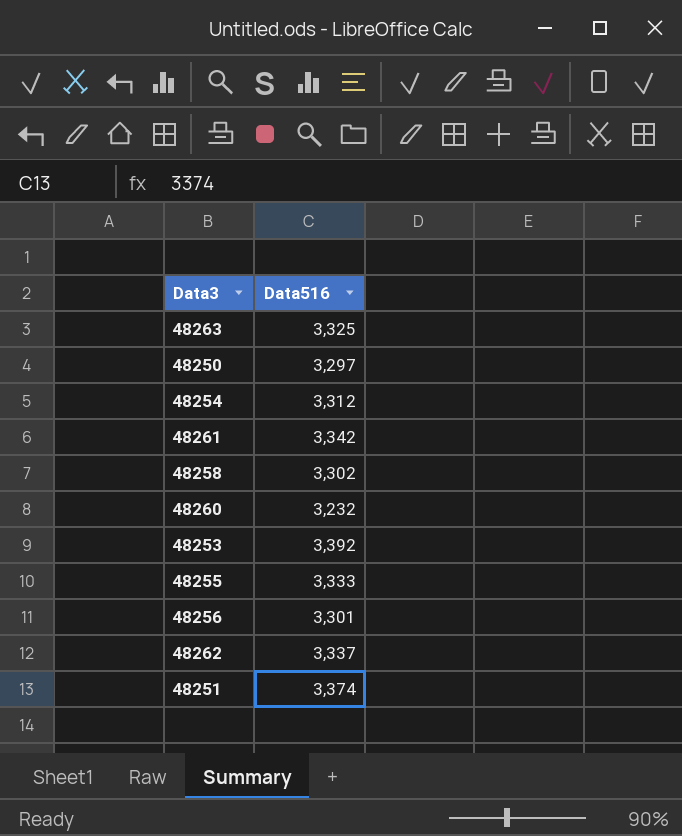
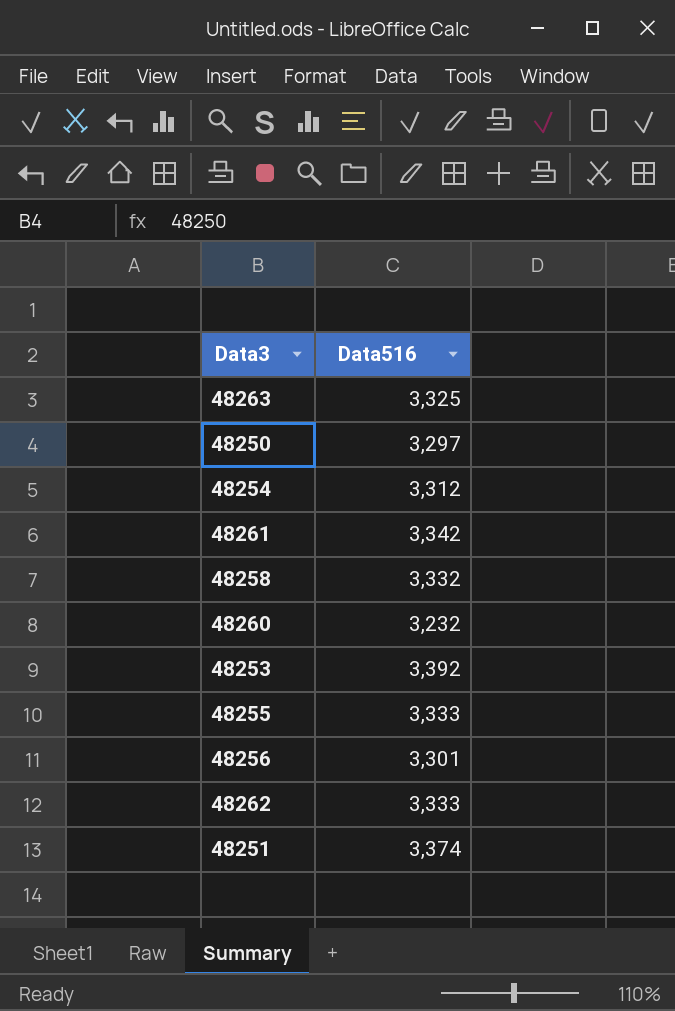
48258 | Data516: 3,302 -> 3,332
48262 | Data516: 3,337 -> 3,333

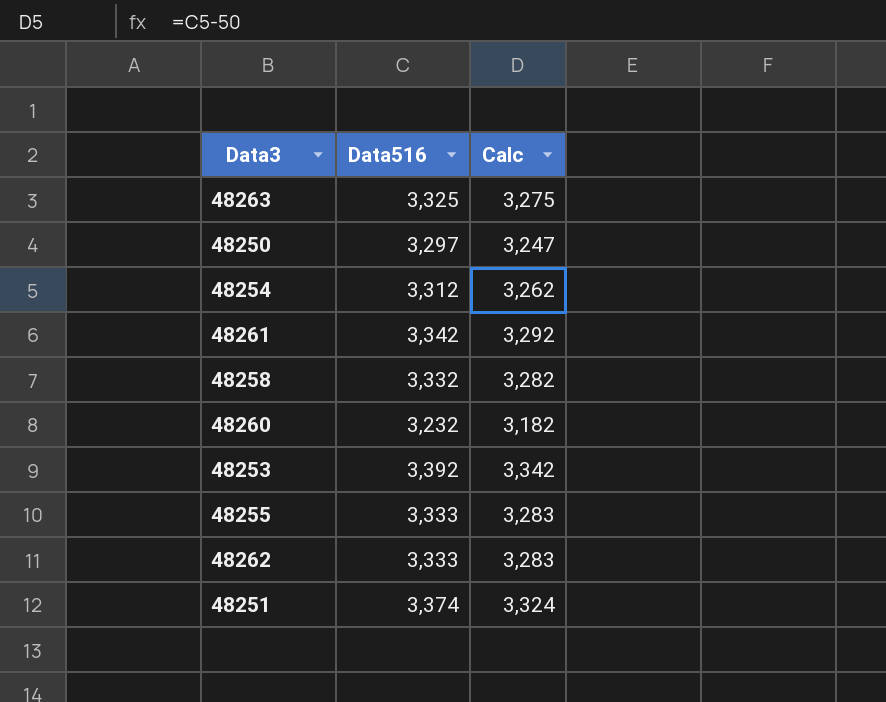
column Calc | formula: none -> [Data516] - 50
row 48256: 3,301 -> none

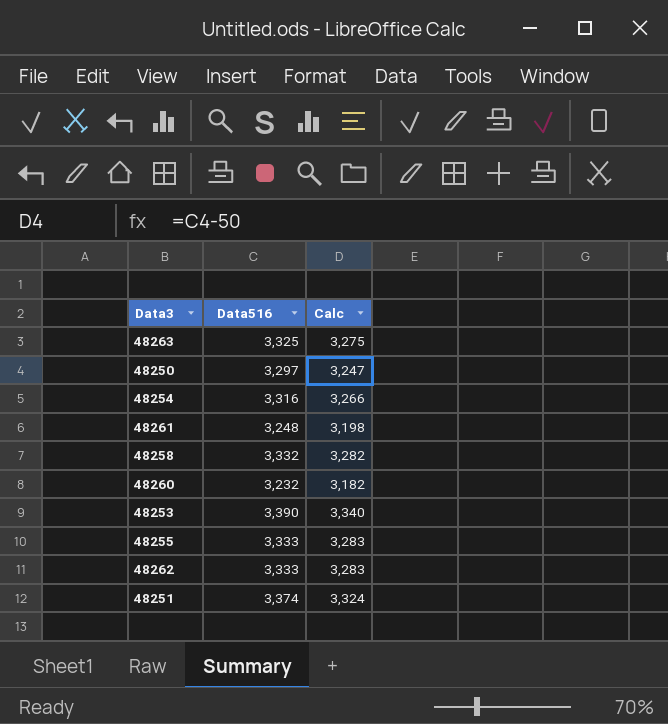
48254 | Data516: 3,312 -> 3,316
48254 | Calc: 3,262 -> 3,266
48261 | Data516: 3,342 -> 3,248
48261 | Calc: 3,292 -> 3,198
48253 | Data516: 3,392 -> 3,390
48253 | Calc: 3,342 -> 3,340

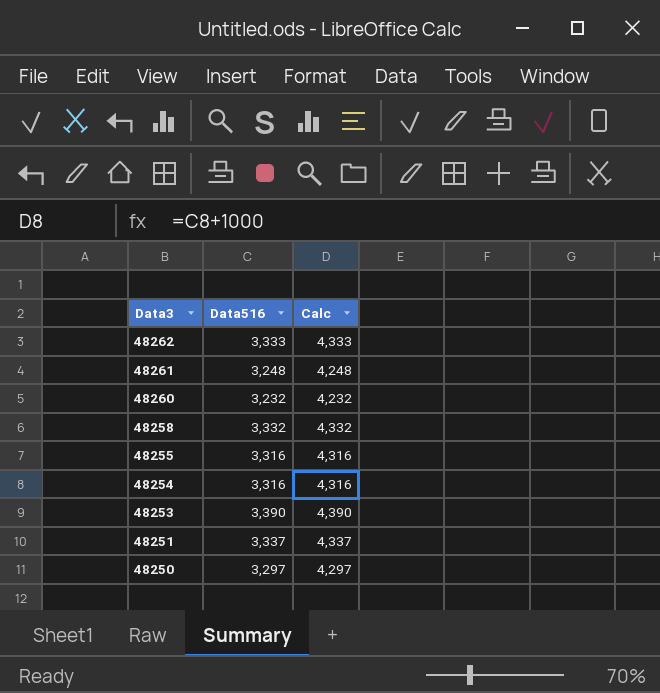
row order: none -> Data3 descending
column Calc | formula: [Data516] - 50 -> [Data516] + 1000
row 48263: 3,325 | 3,275 -> none
48255 | Data516: 3,333 -> 3,316
48251 | Data516: 3,374 -> 3,337

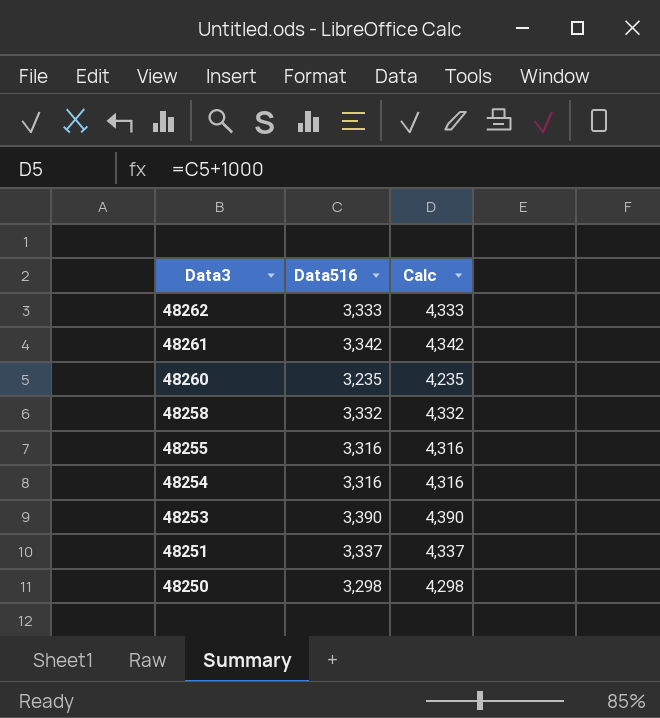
48261 | Data516: 3,248 -> 3,342
48261 | Calc: 4,248 -> 4,342
48260 | Data516: 3,232 -> 3,235
48260 | Calc: 4,232 -> 4,235
48250 | Data516: 3,297 -> 3,298
48250 | Calc: 4,297 -> 4,298

